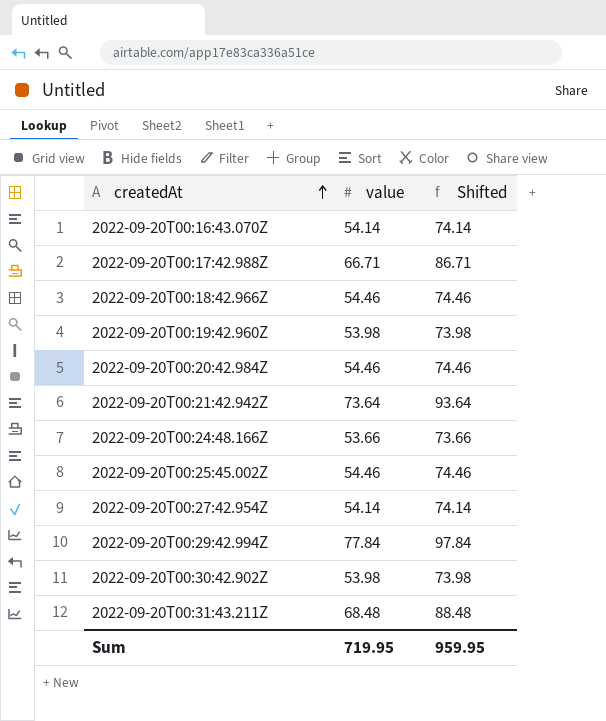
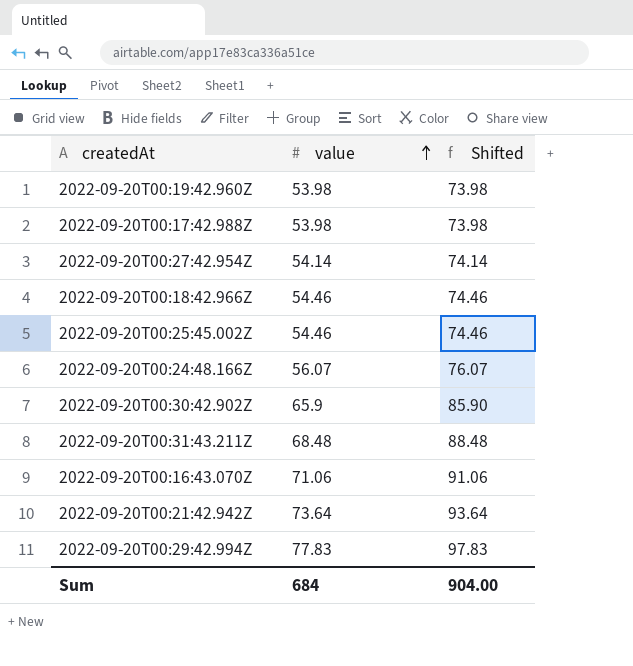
row order: createdAt ascending -> value ascending
row 2022-09-20T00:20:42.984Z: 54.46 | 74.46 -> none
2022-09-20T00:17:42.988Z | value: 66.71 -> 53.98
2022-09-20T00:17:42.988Z | Shifted: 86.71 -> 73.98
2022-09-20T00:24:48.166Z | value: 53.66 -> 56.07
2022-09-20T00:24:48.166Z | Shifted: 73.66 -> 76.07
2022-09-20T00:30:42.902Z | value: 53.98 -> 65.9
2022-09-20T00:30:42.902Z | Shifted: 73.98 -> 85.90
2022-09-20T00:16:43.070Z | value: 54.14 -> 71.06
2022-09-20T00:16:43.070Z | Shifted: 74.14 -> 91.06
2022-09-20T00:29:42.994Z | value: 77.84 -> 77.83
2022-09-20T00:29:42.994Z | Shifted: 97.84 -> 97.83
Sum | value: 719.95 -> 684
Sum | Shifted: 959.95 -> 904.00

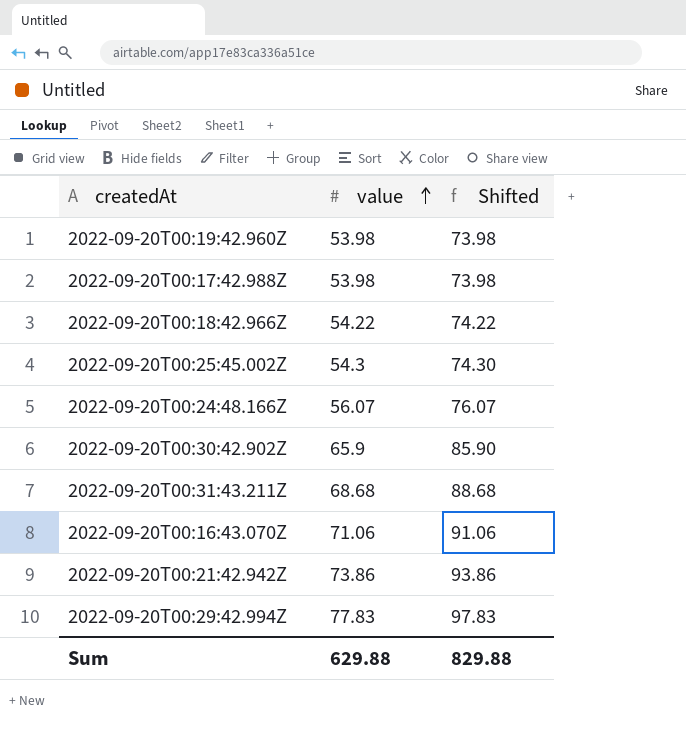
row 2022-09-20T00:27:42.954Z: 54.14 | 74.14 -> none
2022-09-20T00:18:42.966Z | value: 54.46 -> 54.22
2022-09-20T00:18:42.966Z | Shifted: 74.46 -> 74.22
2022-09-20T00:25:45.002Z | value: 54.46 -> 54.3
2022-09-20T00:25:45.002Z | Shifted: 74.46 -> 74.30
2022-09-20T00:31:43.211Z | value: 68.48 -> 68.68
2022-09-20T00:31:43.211Z | Shifted: 88.48 -> 88.68
2022-09-20T00:21:42.942Z | value: 73.64 -> 73.86
2022-09-20T00:21:42.942Z | Shifted: 93.64 -> 93.86
Sum | value: 684 -> 629.88
Sum | Shifted: 904.00 -> 829.88

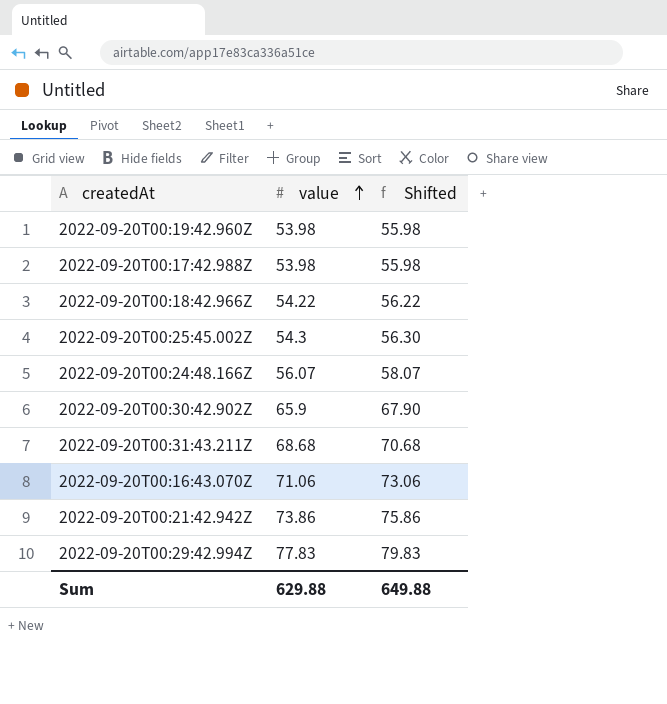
column Shifted | formula: [value] + 20 -> [value] + 2
Sum | Shifted: 829.88 -> 649.88

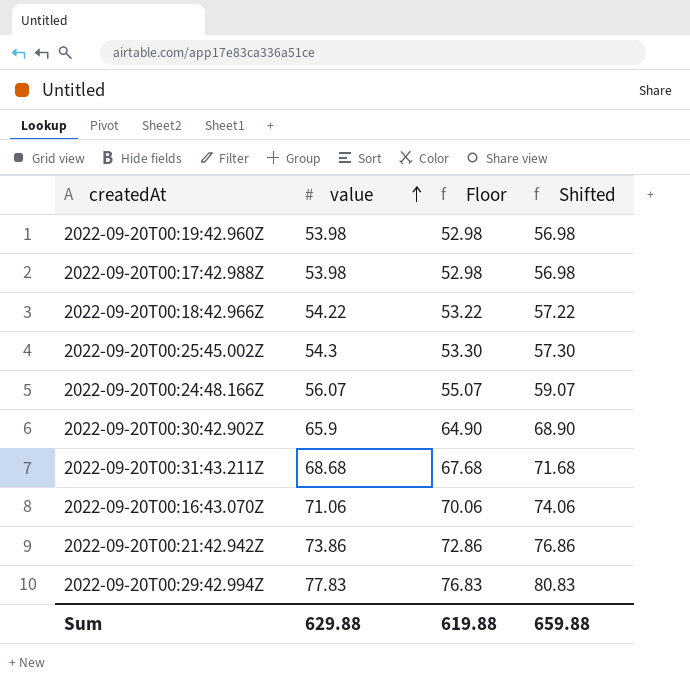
column Floor | formula: none -> [value] - 1
column Shifted | formula: [value] + 2 -> [value] + 3
Sum | Shifted: 649.88 -> 659.88

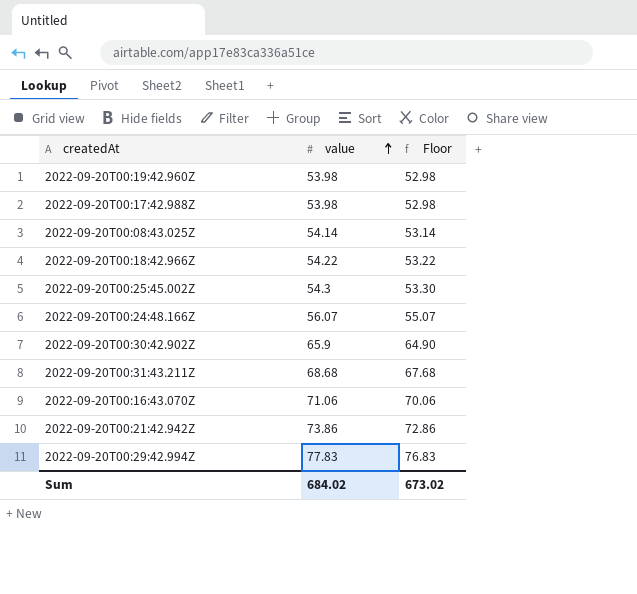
column Shifted | formula: [value] + 3 -> none
row 2022-09-20T00:08:43.025Z: none -> 54.14 | 53.14
Sum | value: 629.88 -> 684.02
Sum | Floor: 619.88 -> 673.02

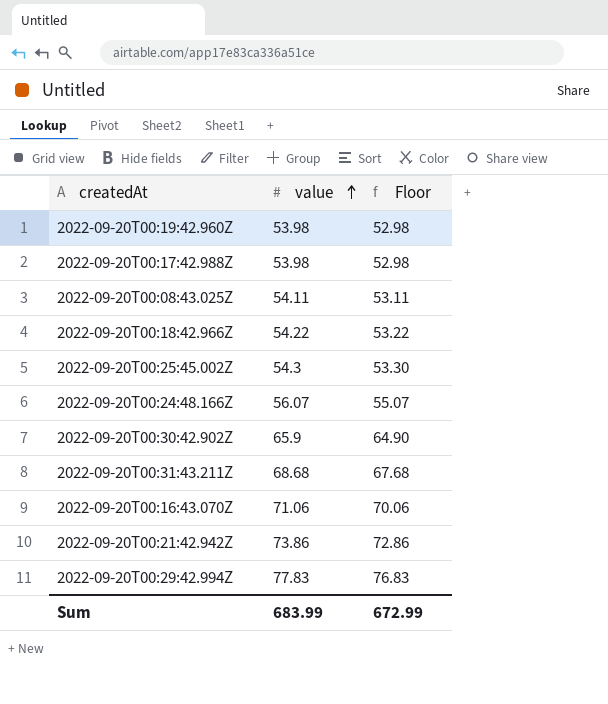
2022-09-20T00:08:43.025Z | value: 54.14 -> 54.11
2022-09-20T00:08:43.025Z | Floor: 53.14 -> 53.11
Sum | value: 684.02 -> 683.99
Sum | Floor: 673.02 -> 672.99

